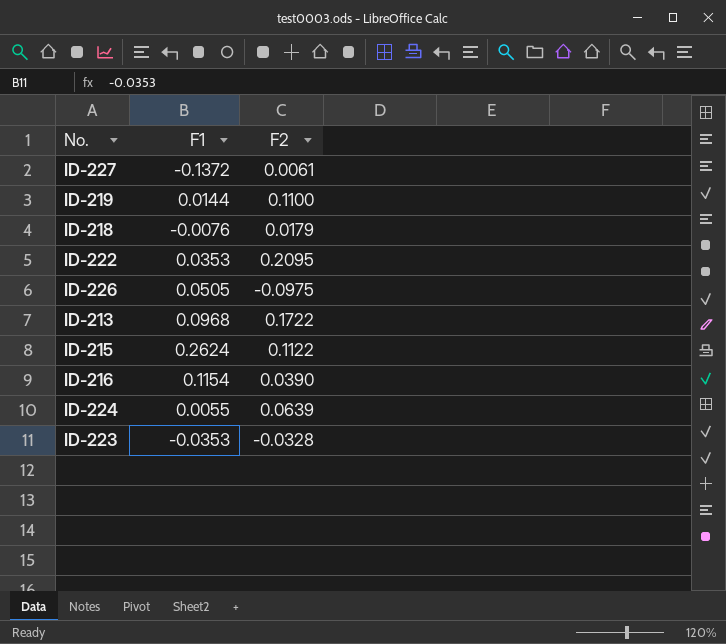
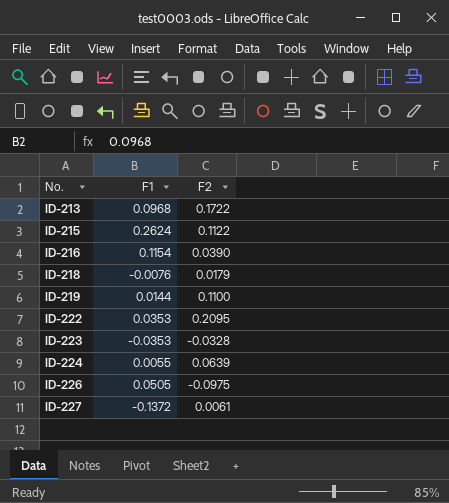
row order: none -> No. ascending

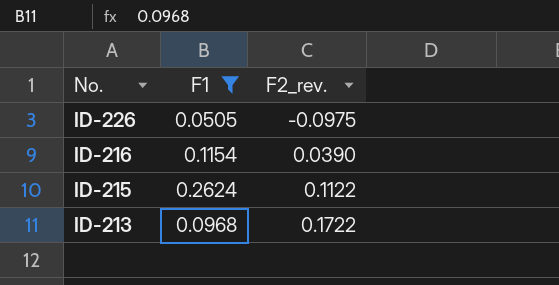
filter: none -> F1 >= 0.0505
row order: No. ascending -> No. descending
column name: F2 -> F2_rev.

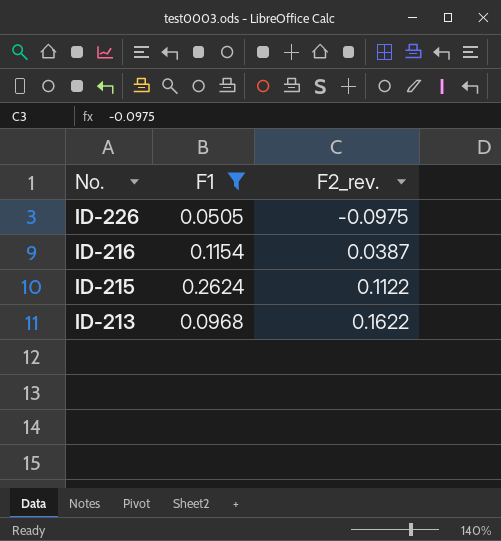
ID-216 | F2_rev.: 0.0390 -> 0.0387
ID-213 | F2_rev.: 0.1722 -> 0.1622

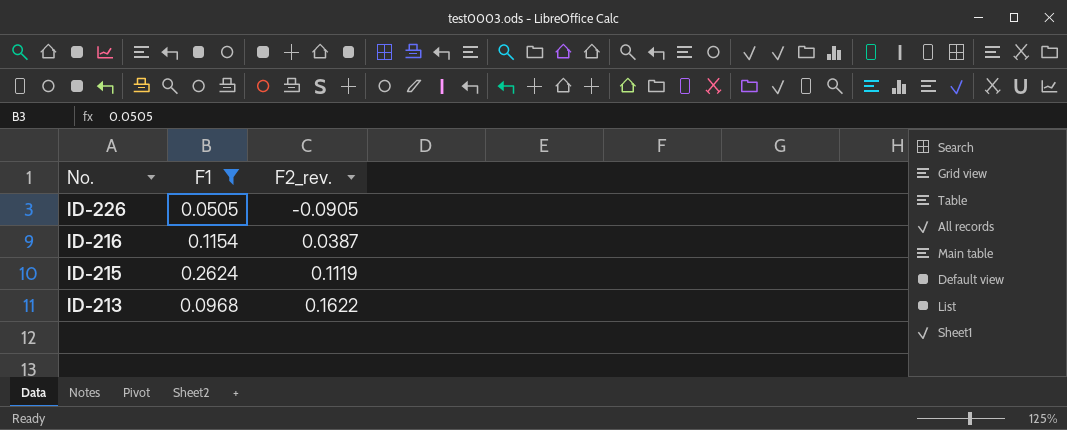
ID-226 | F2_rev.: -0.0975 -> -0.0905
ID-215 | F2_rev.: 0.1122 -> 0.1119

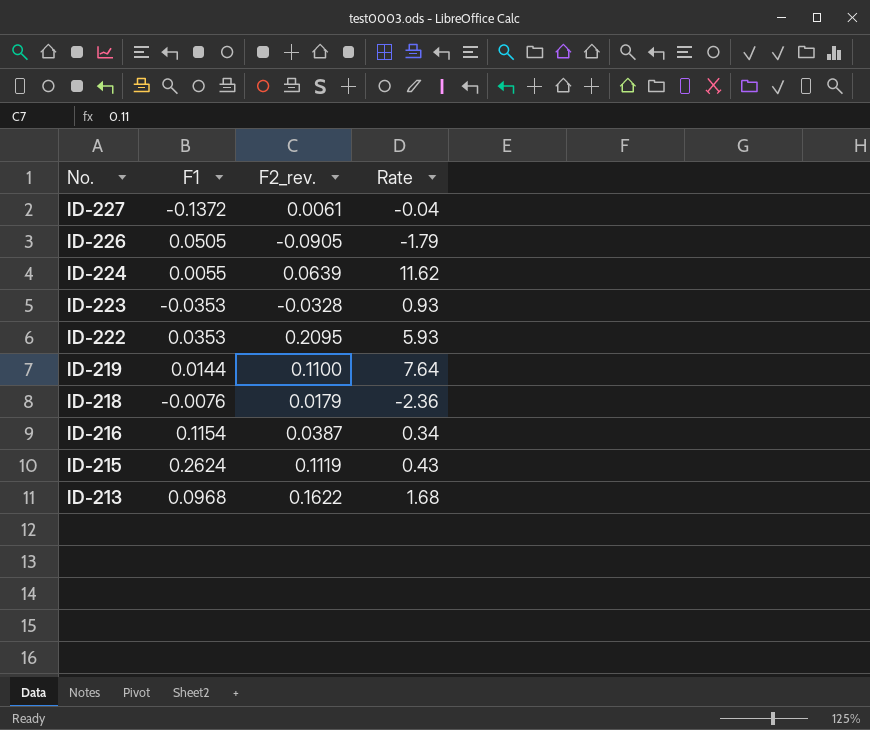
filter: F1 >= 0.0505 -> none
column Rate | formula: none -> [F2_rev.] / [F1]

